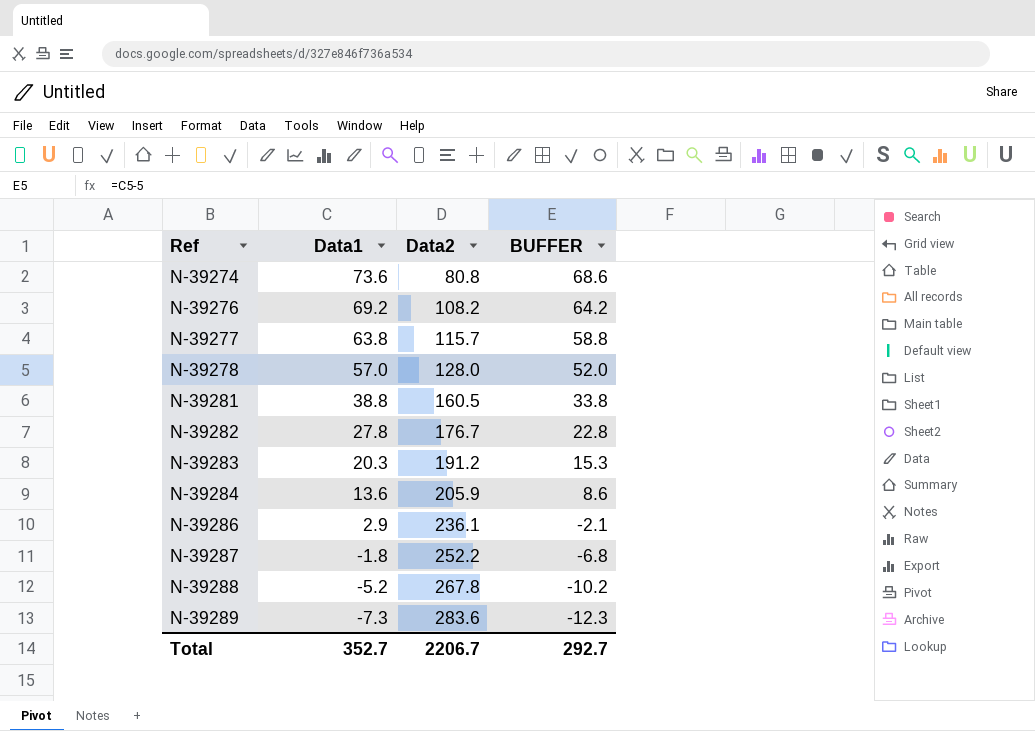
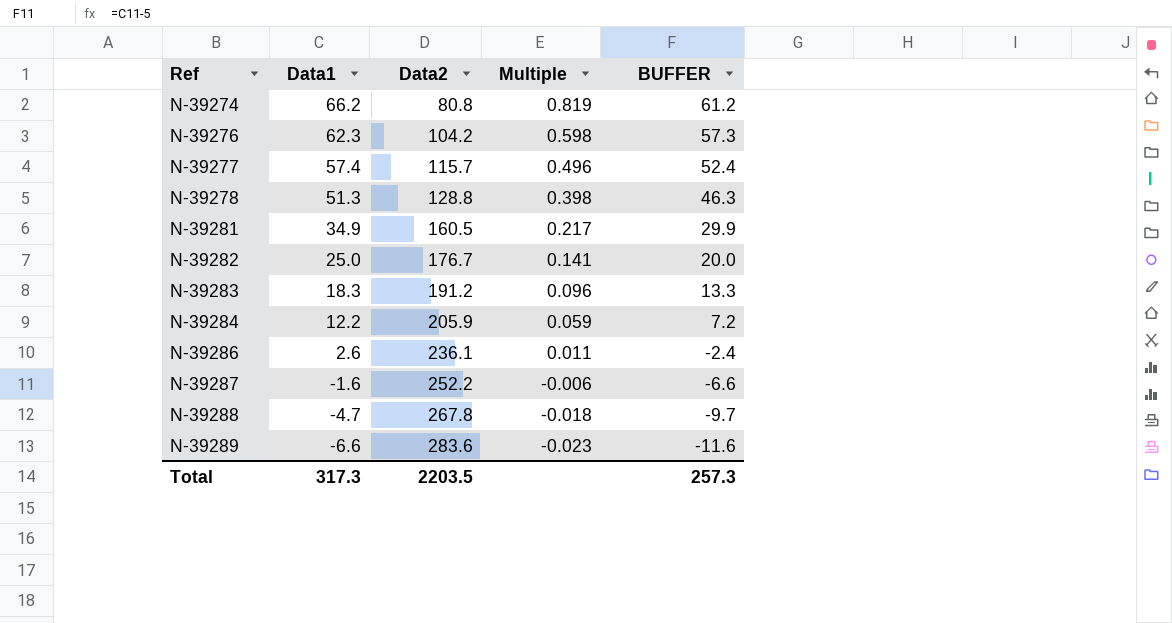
column Multiple | formula: none -> [Data1] / [Data2]
N-39274 | Data1: 73.6 -> 66.2
N-39274 | BUFFER: 68.6 -> 61.2
N-39276 | Data1: 69.2 -> 62.3
N-39276 | Data2: 108.2 -> 104.2
N-39276 | BUFFER: 64.2 -> 57.3
N-39277 | Data1: 63.8 -> 57.4
N-39277 | BUFFER: 58.8 -> 52.4
N-39278 | Data1: 57.0 -> 51.3
N-39278 | Data2: 128.0 -> 128.8
N-39278 | BUFFER: 52.0 -> 46.3
N-39281 | Data1: 38.8 -> 34.9
N-39281 | BUFFER: 33.8 -> 29.9
N-39282 | Data1: 27.8 -> 25.0
N-39282 | BUFFER: 22.8 -> 20.0
N-39283 | Data1: 20.3 -> 18.3
N-39283 | BUFFER: 15.3 -> 13.3
N-39284 | Data1: 13.6 -> 12.2
N-39284 | BUFFER: 8.6 -> 7.2
N-39286 | Data1: 2.9 -> 2.6
N-39286 | BUFFER: -2.1 -> -2.4
N-39287 | Data1: -1.8 -> -1.6
N-39287 | BUFFER: -6.8 -> -6.6
N-39288 | Data1: -5.2 -> -4.7
N-39288 | BUFFER: -10.2 -> -9.7
N-39289 | Data1: -7.3 -> -6.6
N-39289 | BUFFER: -12.3 -> -11.6
Total | Data1: 352.7 -> 317.3
Total | Data2: 2206.7 -> 2203.5
Total | BUFFER: 292.7 -> 257.3

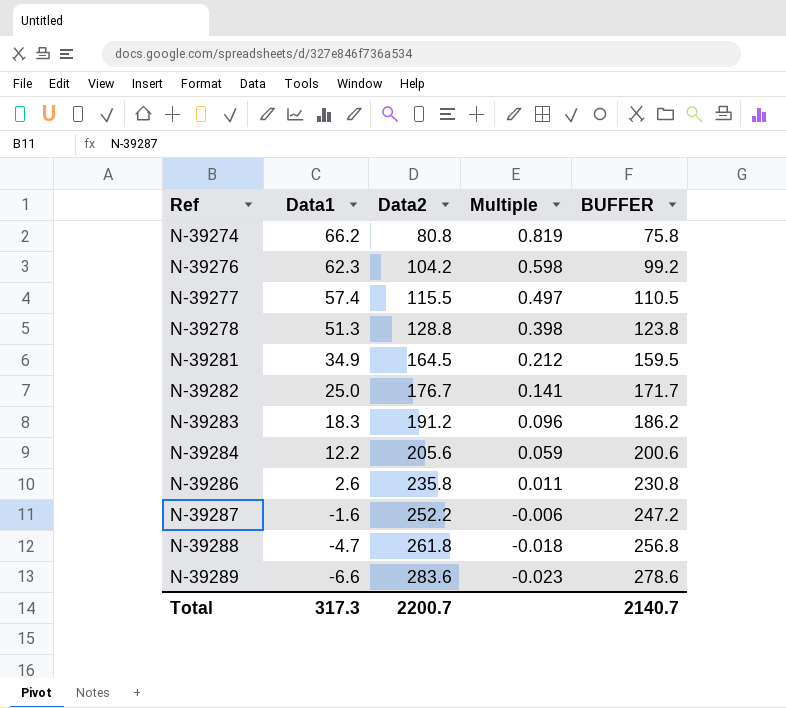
column BUFFER | formula: [Data1] - 5 -> [Data2] - 5
N-39277 | Data2: 115.7 -> 115.5
N-39277 | Multiple: 0.496 -> 0.497
N-39281 | Data2: 160.5 -> 164.5
N-39281 | Multiple: 0.217 -> 0.212
N-39284 | Data2: 205.9 -> 205.6
N-39286 | Data2: 236.1 -> 235.8
N-39288 | Data2: 267.8 -> 261.8
Total | Data2: 2203.5 -> 2200.7
Total | BUFFER: 257.3 -> 2140.7

